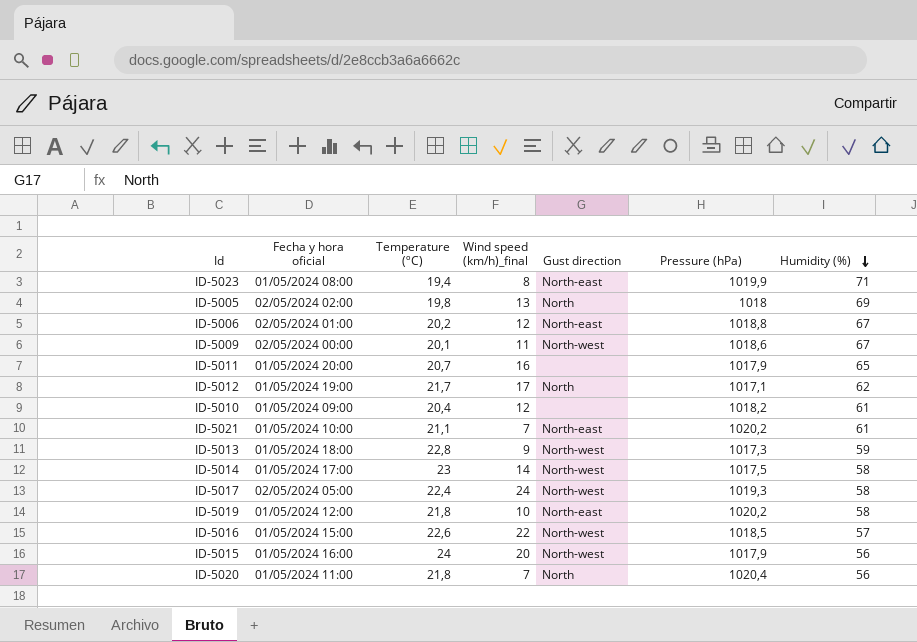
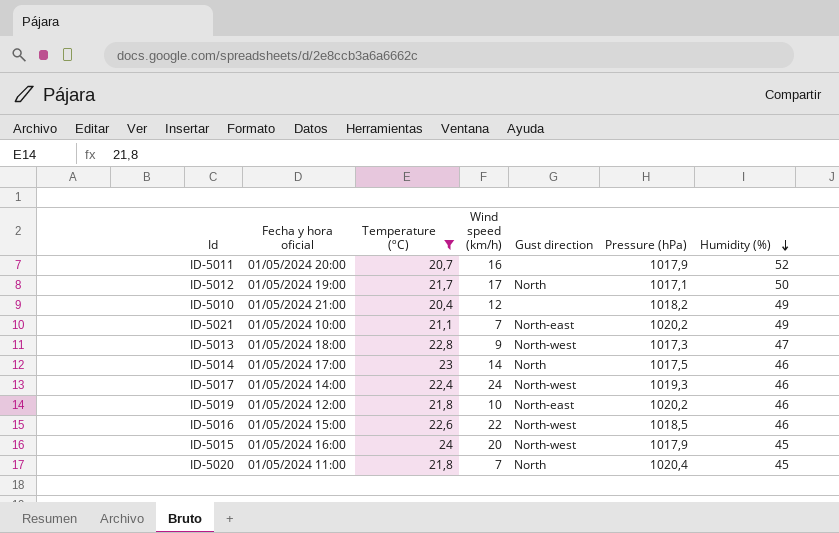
filter: none -> Temperature (ºC) >= 20,4
column name: Wind speed (km/h)_final -> Wind speed (km/h)
ID-5011 | Humidity (%): 65 -> 52
ID-5012 | Humidity (%): 62 -> 50
ID-5010 | Fecha y hora oficial: 01/05/2024 09:00 -> 01/05/2024 21:00
ID-5010 | Humidity (%): 61 -> 49
ID-5021 | Humidity (%): 61 -> 49
ID-5013 | Humidity (%): 59 -> 47
ID-5014 | Gust direction: North-west -> North
ID-5014 | Humidity (%): 58 -> 46
ID-5017 | Fecha y hora oficial: 02/05/2024 05:00 -> 01/05/2024 14:00
ID-5017 | Humidity (%): 58 -> 46
ID-5019 | Humidity (%): 58 -> 46
ID-5016 | Humidity (%): 57 -> 46
ID-5015 | Humidity (%): 56 -> 45
ID-5020 | Humidity (%): 56 -> 45

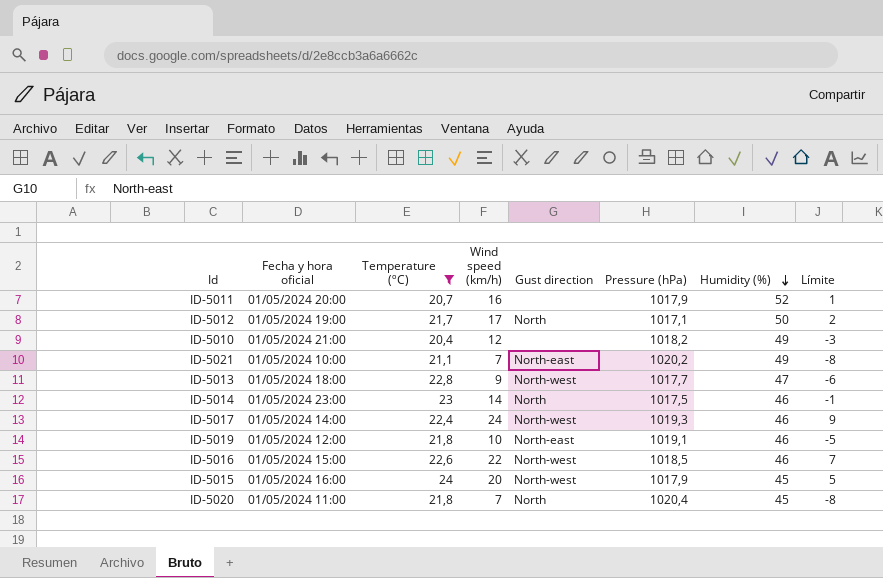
column Límite | formula: none -> [Wind speed (km/h)] - 15
ID-5013 | Pressure (hPa): 1017,3 -> 1017,7
ID-5014 | Fecha y hora oficial: 01/05/2024 17:00 -> 01/05/2024 23:00
ID-5019 | Pressure (hPa): 1020,2 -> 1019,1

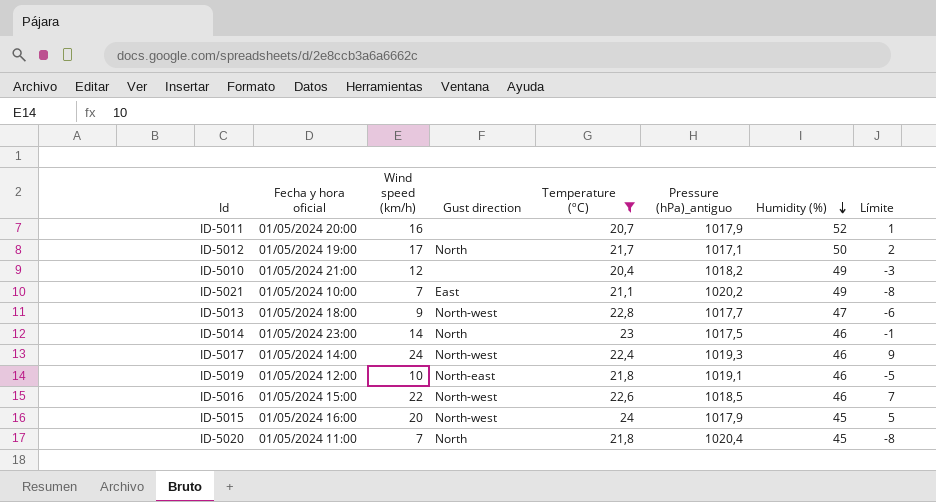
column Temperature (ºC) | position: 3 -> 5
column name: Pressure (hPa) -> Pressure (hPa)_antiguo
ID-5021 | Gust direction: North-east -> East

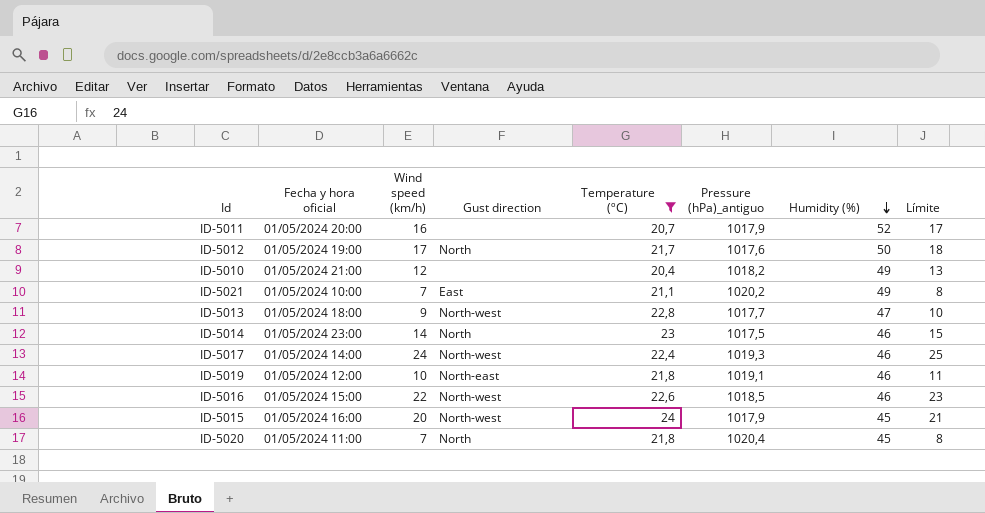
column Límite | formula: [Wind speed (km/h)] - 15 -> [Wind speed (km/h)] + 1
ID-5012 | Pressure (hPa)_antiguo: 1017,1 -> 1017,6

